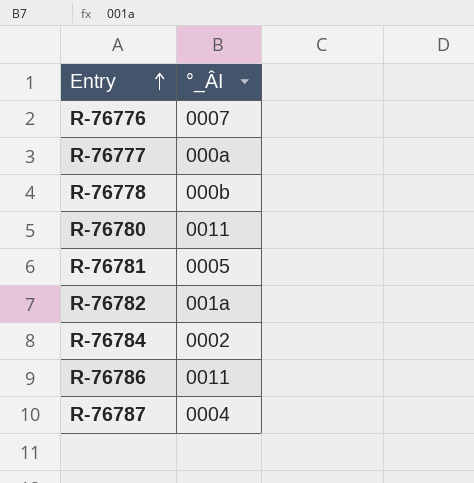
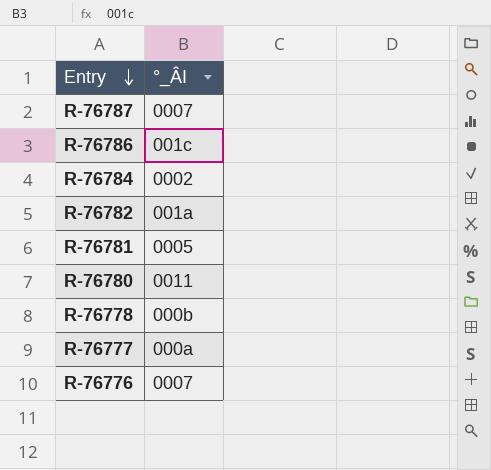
row order: Entry ascending -> Entry descending
R-76787 | °_ÂI: 0004 -> 0007
R-76786 | °_ÂI: 0011 -> 001c

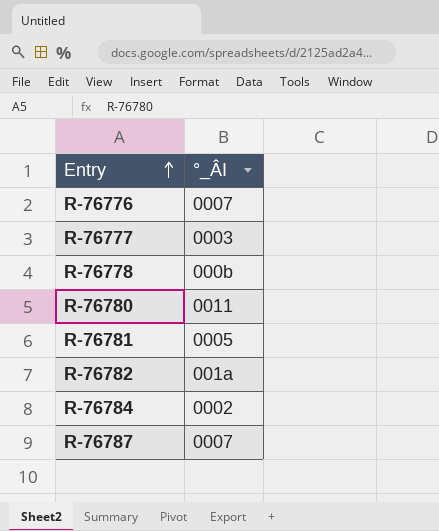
row order: Entry descending -> Entry ascending
row R-76786: 001c -> none
R-76777 | °_ÂI: 000a -> 0003

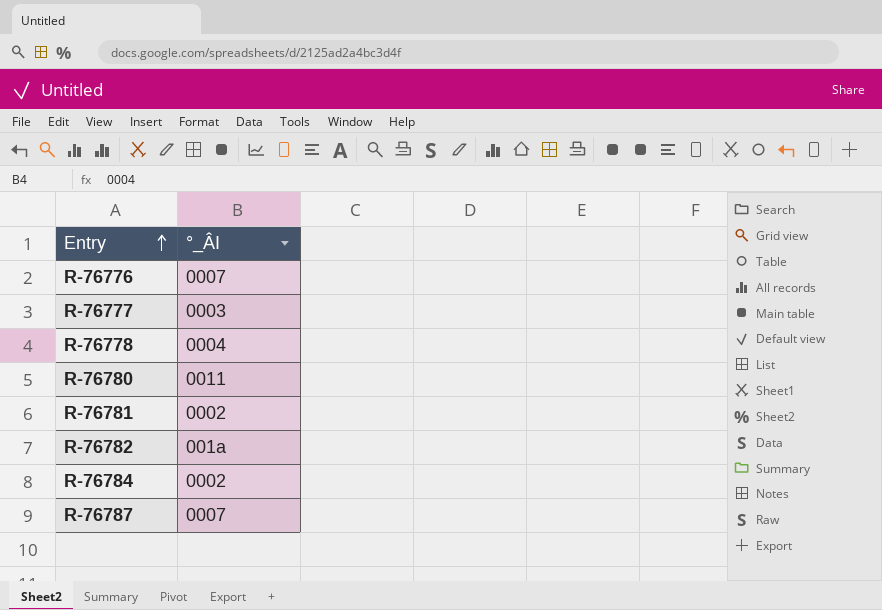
R-76778 | °_ÂI: 000b -> 0004
R-76781 | °_ÂI: 0005 -> 0002

